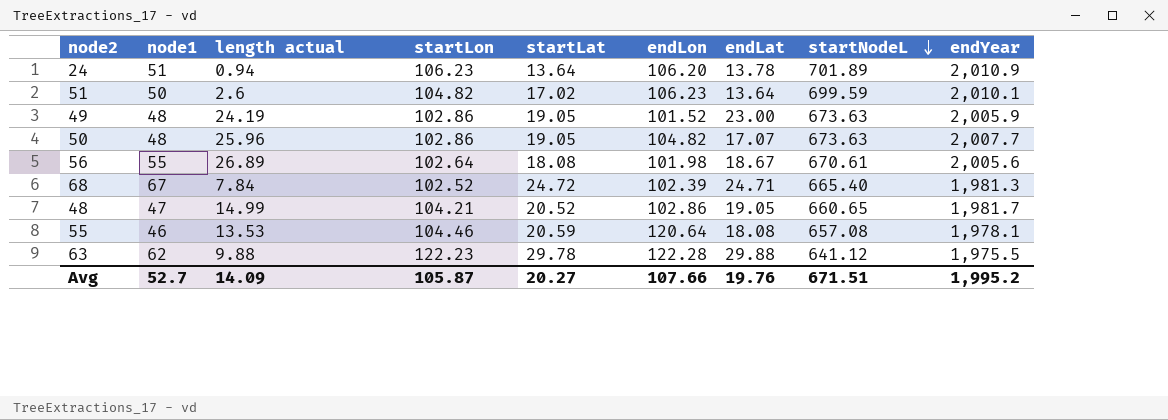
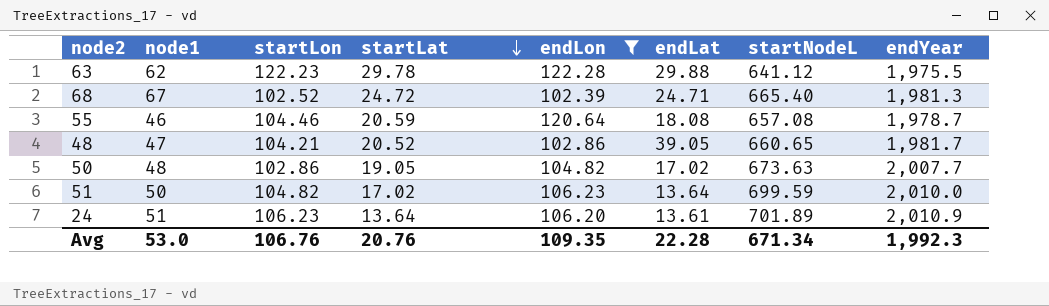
filter: none -> endLon >= 102.39
row order: startNodeL descending -> startLat descending
column length actual | position: 3 -> none
55 | endYear: 1,978.1 -> 1,978.7
48 | endLat: 19.05 -> 39.05
50 | endLat: 17.07 -> 17.02
51 | endYear: 2,010.1 -> 2,010.0
24 | endLat: 13.78 -> 13.61
Avg | node1: 52.7 -> 53.0
Avg | startLon: 105.87 -> 106.76
Avg | startLat: 20.27 -> 20.76
Avg | endLon: 107.66 -> 109.35
Avg | endLat: 19.76 -> 22.28
Avg | startNodeL: 671.51 -> 671.34
Avg | endYear: 1,995.2 -> 1,992.3

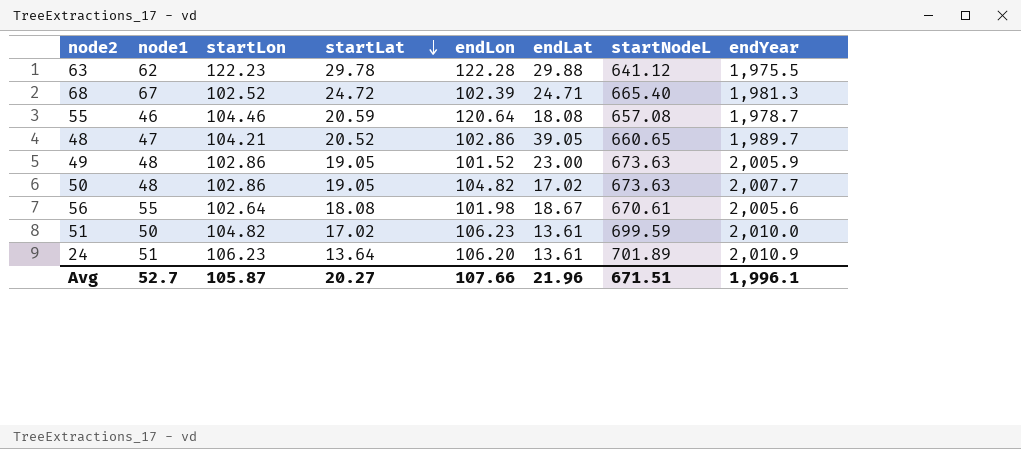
filter: endLon >= 102.39 -> none
48 | endYear: 1,981.7 -> 1,989.7
51 | endLat: 13.64 -> 13.61
Avg | node1: 53.0 -> 52.7
Avg | startLon: 106.76 -> 105.87
Avg | startLat: 20.76 -> 20.27
Avg | endLon: 109.35 -> 107.66
Avg | endLat: 22.28 -> 21.96
Avg | startNodeL: 671.34 -> 671.51
Avg | endYear: 1,992.3 -> 1,996.1

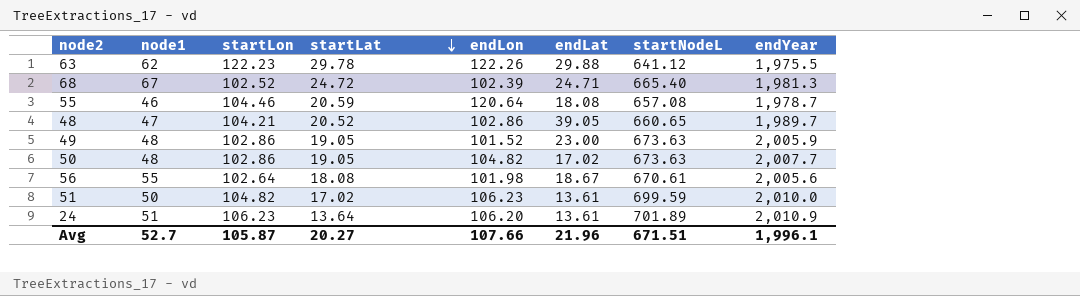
63 | endLon: 122.28 -> 122.26

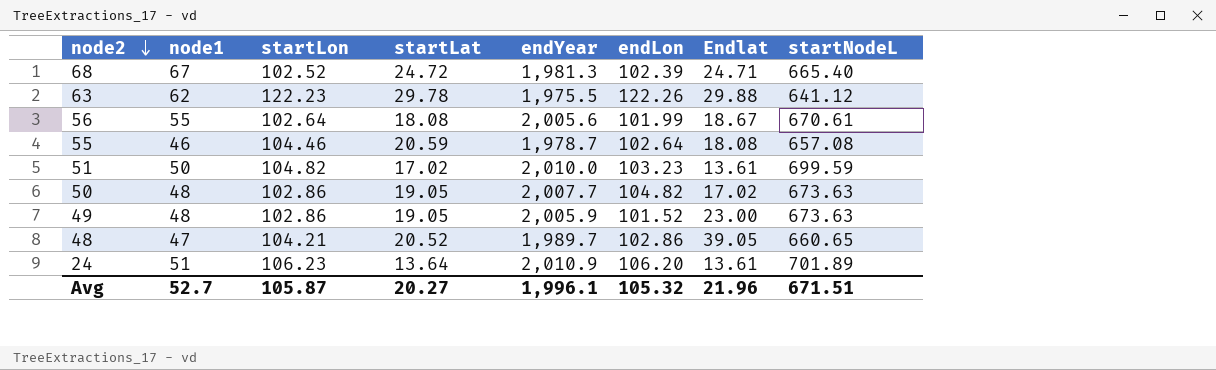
row order: startLat descending -> node2 descending
column endYear | position: 8 -> 5
column name: endLat -> Endlat
56 | endLon: 101.98 -> 101.99
55 | endLon: 120.64 -> 102.64
51 | endLon: 106.23 -> 103.23
Avg | endLon: 107.66 -> 105.32

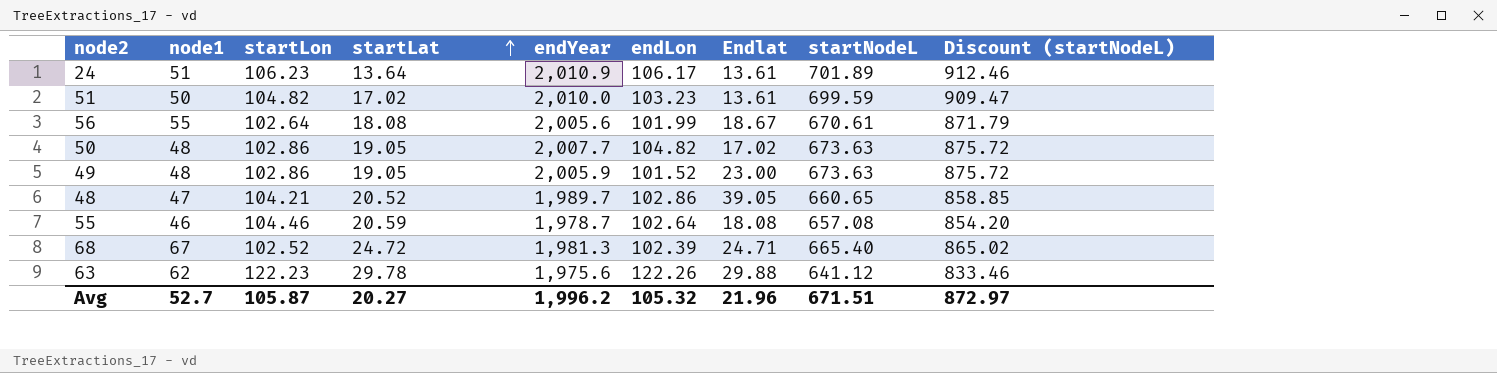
row order: node2 descending -> startLat ascending
column Discount (startNodeL) | formula: none -> [startNodeL] * 1.3
24 | endLon: 106.20 -> 106.17
63 | endYear: 1,975.5 -> 1,975.6
Avg | endYear: 1,996.1 -> 1,996.2

